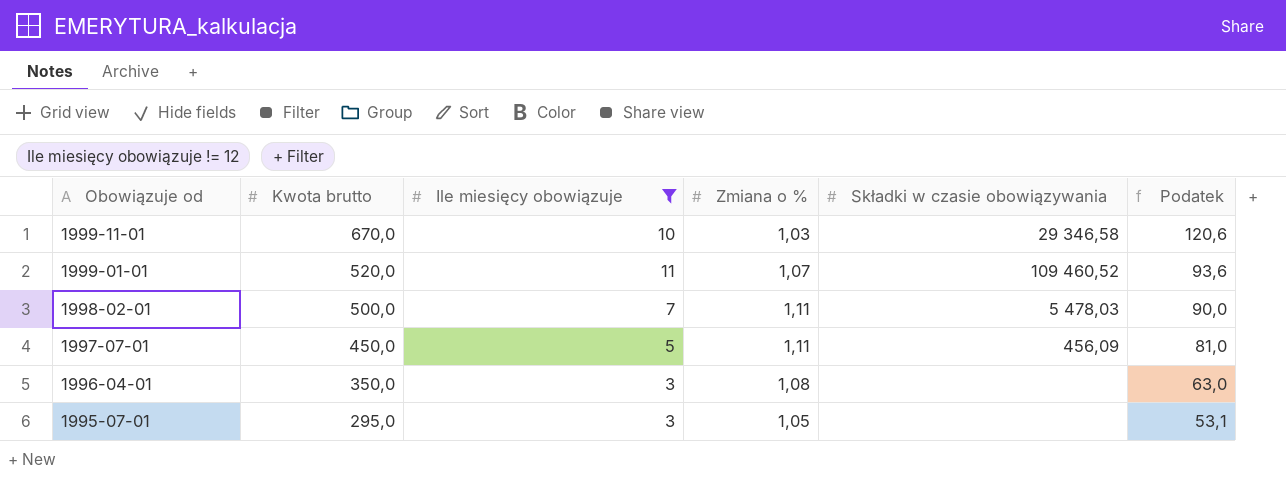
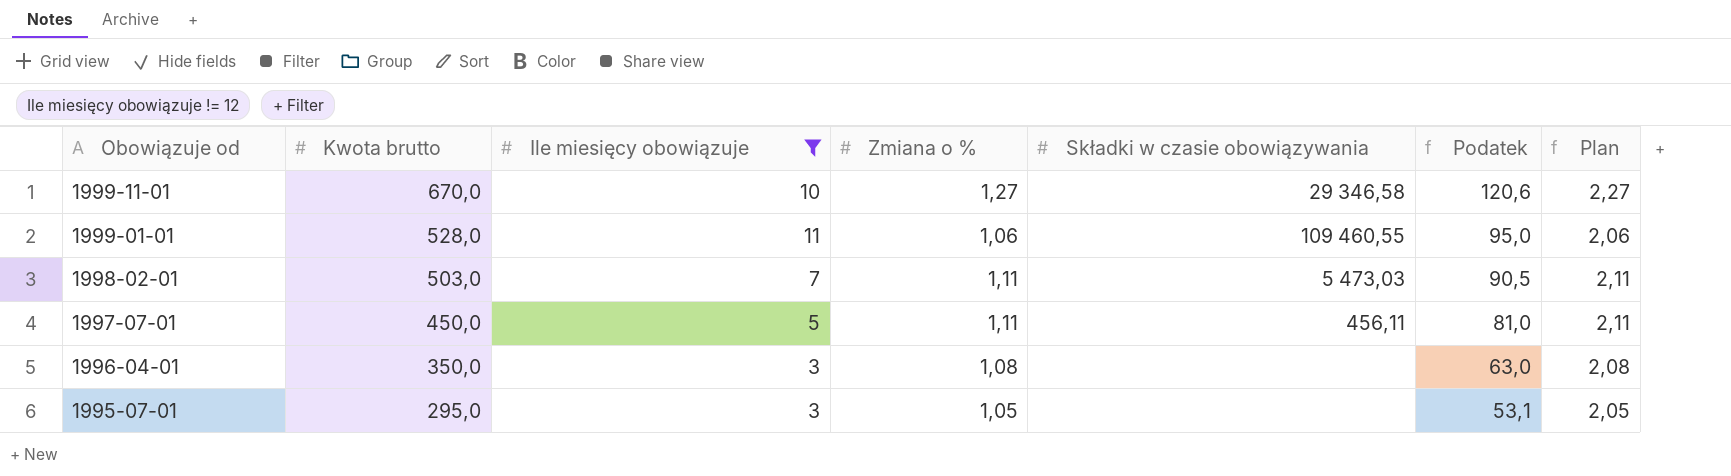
column Plan | formula: none -> [Zmiana o %] + 1
1999-11-01 | Zmiana o %: 1,03 -> 1,27
1999-01-01 | Kwota brutto: 520,0 -> 528,0
1999-01-01 | Zmiana o %: 1,07 -> 1,06
1999-01-01 | Składki w czasie obowiązywania: 109 460,52 -> 109 460,55
1999-01-01 | Podatek: 93,6 -> 95,0
1998-02-01 | Kwota brutto: 500,0 -> 503,0
1998-02-01 | Składki w czasie obowiązywania: 5 478,03 -> 5 473,03
1998-02-01 | Podatek: 90,0 -> 90,5
1997-07-01 | Składki w czasie obowiązywania: 456,09 -> 456,11

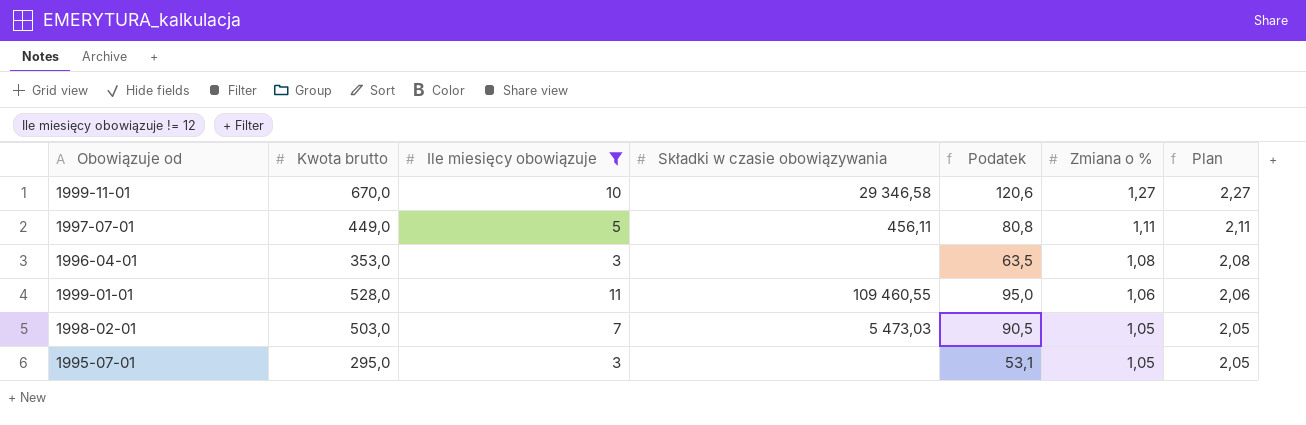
row order: Obowiązuje od descending -> Zmiana o % descending
column Zmiana o % | position: 4 -> 6
1997-07-01 | Kwota brutto: 450,0 -> 449,0
1997-07-01 | Podatek: 81,0 -> 80,8
1996-04-01 | Kwota brutto: 350,0 -> 353,0
1996-04-01 | Podatek: 63,0 -> 63,5
1998-02-01 | Zmiana o %: 1,11 -> 1,05
1998-02-01 | Plan: 2,11 -> 2,05

